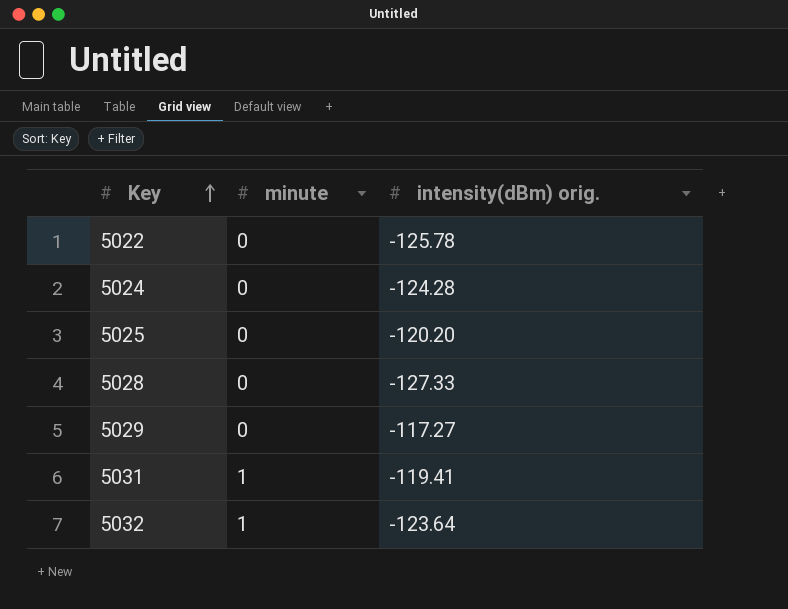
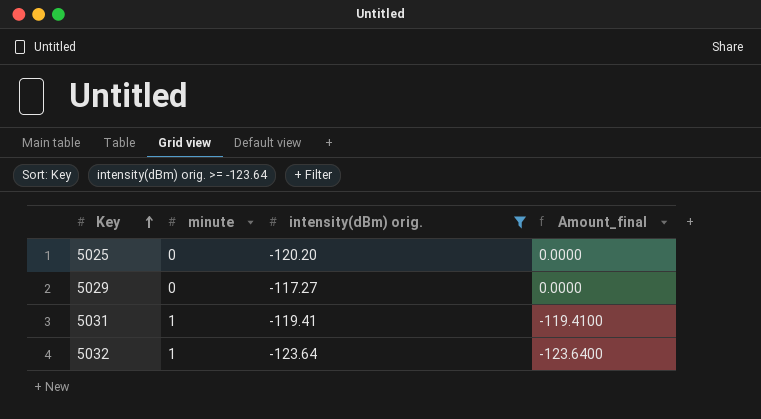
filter: none -> intensity(dBm) orig. >= -123.64
column Amount_final | formula: none -> [minute] * [intensity(dBm) orig.]

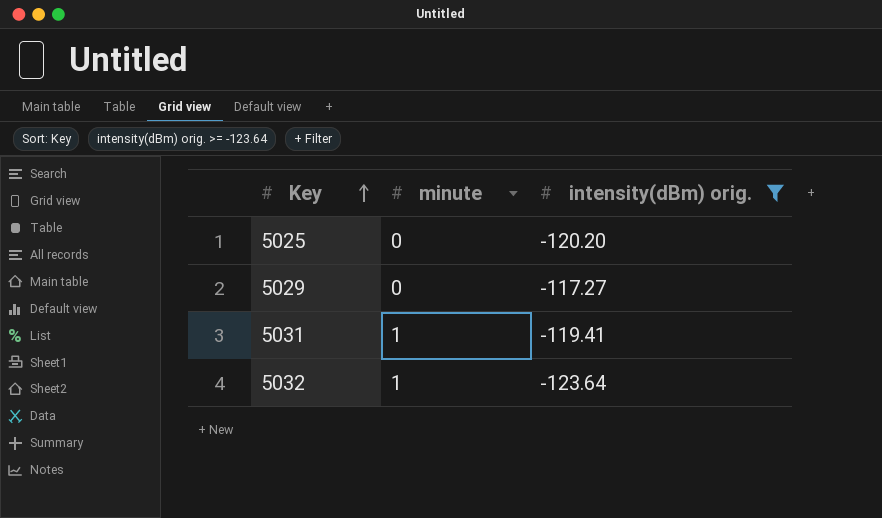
column Amount_final | formula: [minute] * [intensity(dBm) orig.] -> none

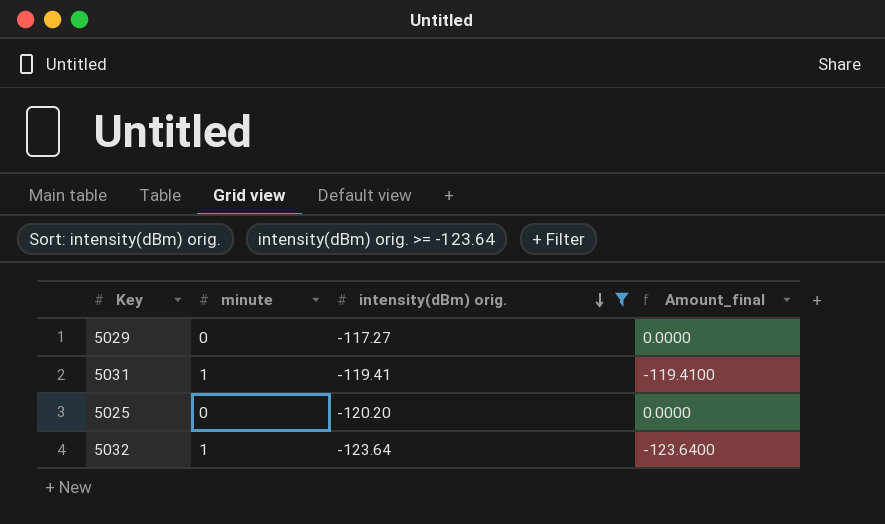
row order: Key ascending -> intensity(dBm) orig. descending
column Amount_final | formula: none -> [minute] * [intensity(dBm) orig.]

